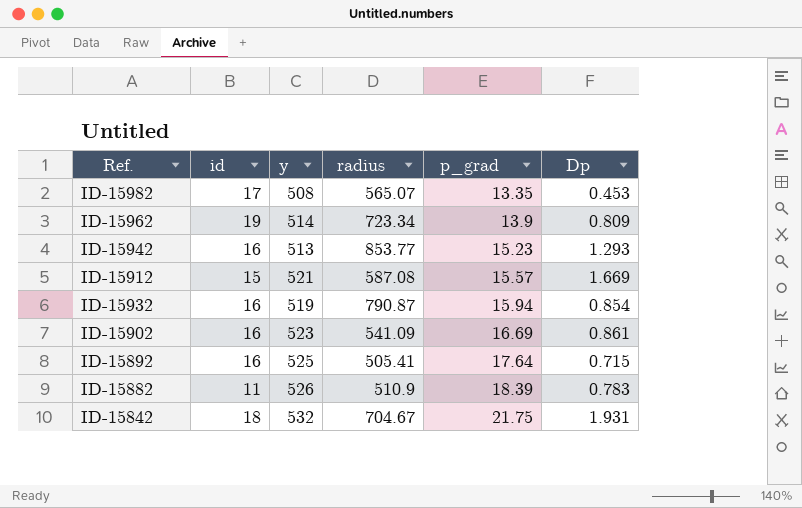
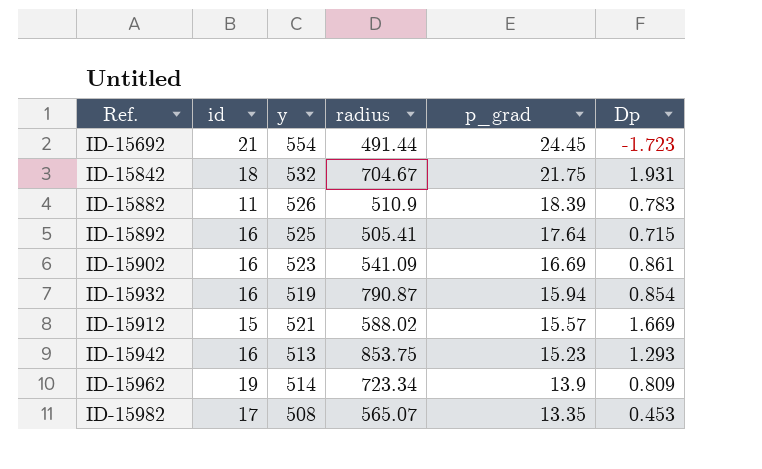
row order: p_grad ascending -> p_grad descending
row ID-15692: none -> 21 | 554 | 491.44 | 24.45 | -1.723
ID-15912 | radius: 587.08 -> 588.02
ID-15942 | radius: 853.77 -> 853.75

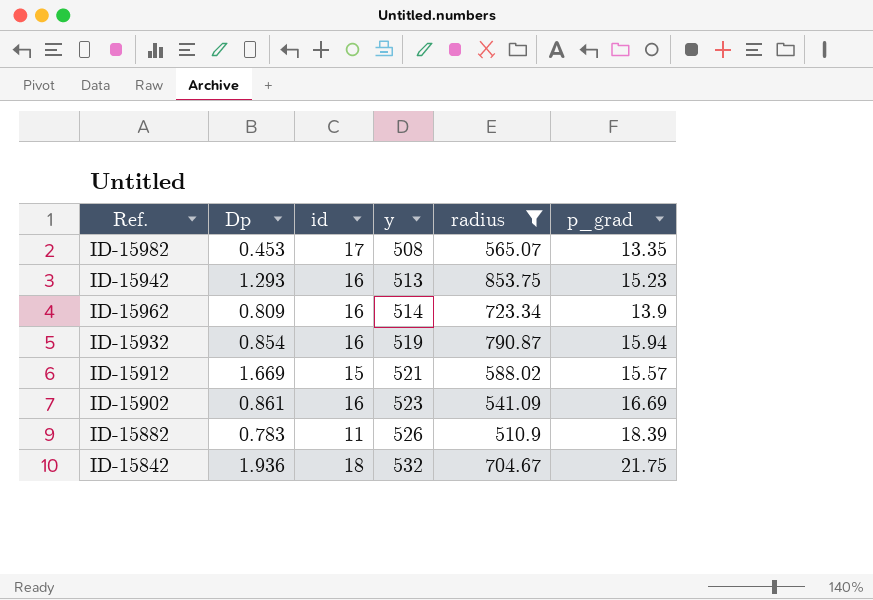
filter: none -> radius >= 510.9
row order: p_grad descending -> y ascending
column Dp | position: 6 -> 2
ID-15962 | id: 19 -> 16
ID-15842 | Dp: 1.931 -> 1.936

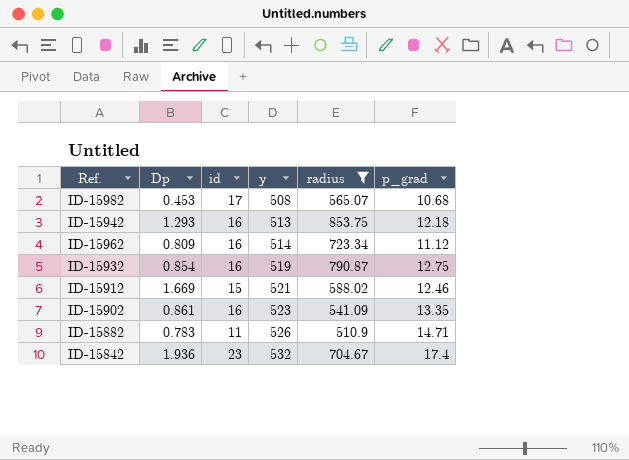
ID-15982 | p_grad: 13.35 -> 10.68
ID-15942 | p_grad: 15.23 -> 12.18
ID-15962 | p_grad: 13.9 -> 11.12
ID-15932 | p_grad: 15.94 -> 12.75
ID-15912 | p_grad: 15.57 -> 12.46
ID-15902 | p_grad: 16.69 -> 13.35
ID-15882 | p_grad: 18.39 -> 14.71
ID-15842 | id: 18 -> 23
ID-15842 | p_grad: 21.75 -> 17.4

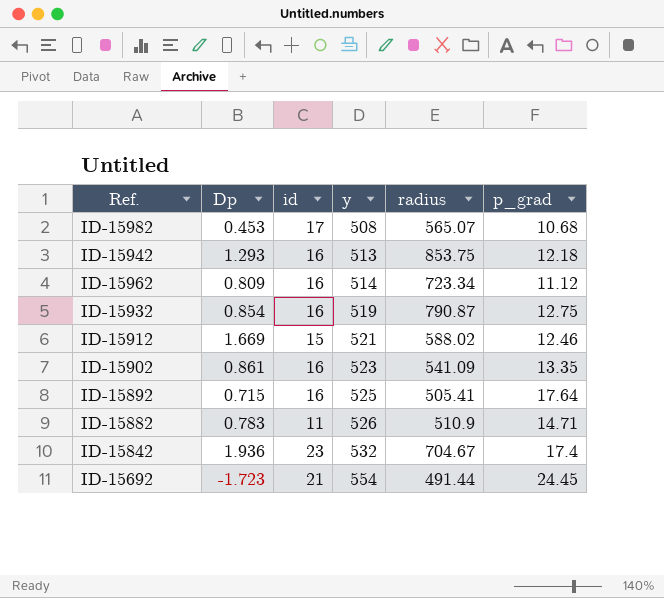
filter: radius >= 510.9 -> none

